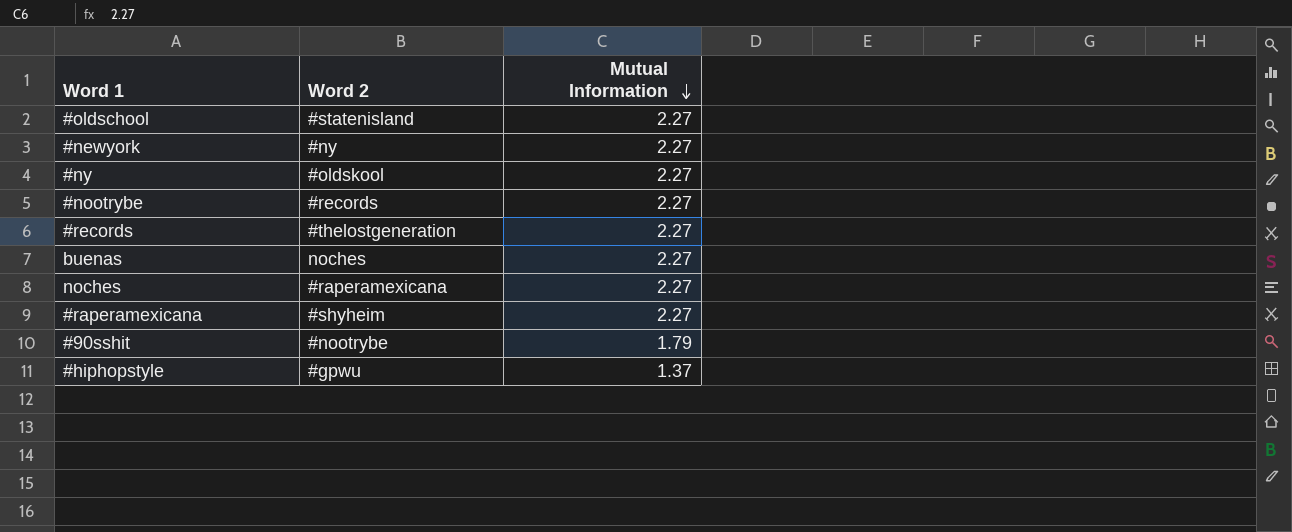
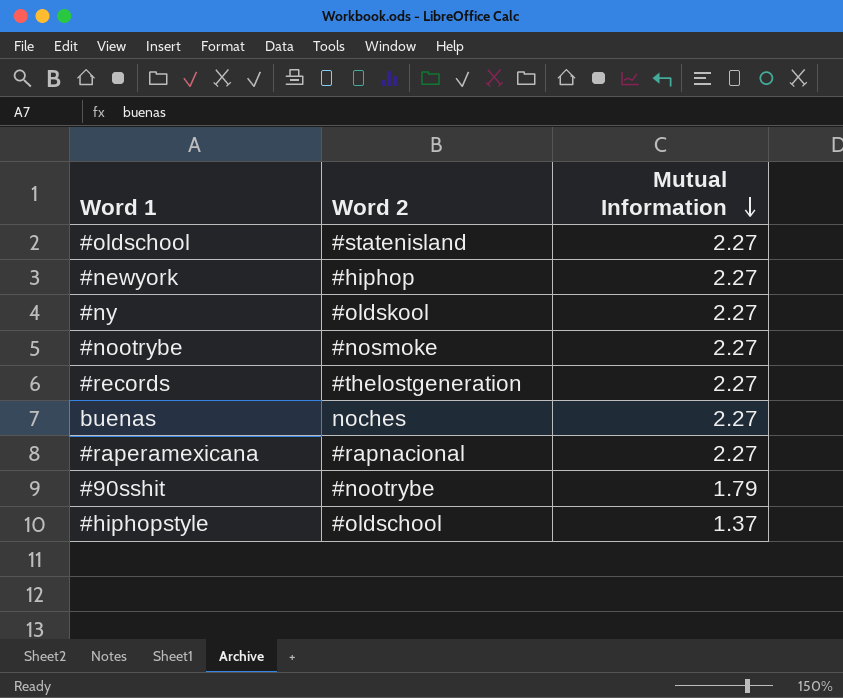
row noches: #raperamexicana | 2.27 -> none
#newyork | Word 2: #ny -> #hiphop
#nootrybe | Word 2: #records -> #nosmoke
#raperamexicana | Word 2: #shyheim -> #rapnacional
#hiphopstyle | Word 2: #gpwu -> #oldschool

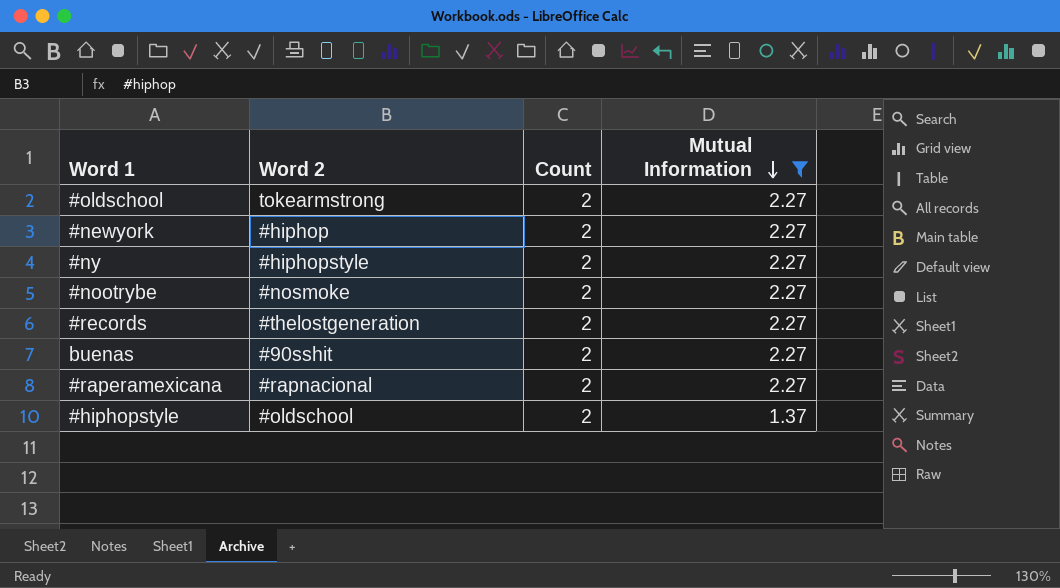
filter: none -> Mutual Information != 1.79
column Count | position: none -> 3
#oldschool | Word 2: #statenisland -> tokearmstrong
#ny | Word 2: #oldskool -> #hiphopstyle
buenas | Word 2: noches -> #90sshit

